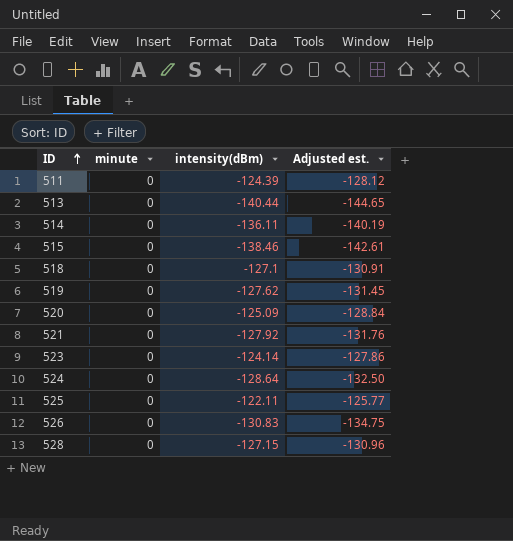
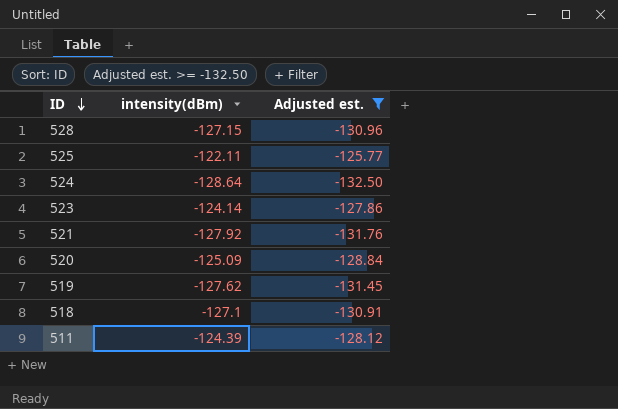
filter: none -> Adjusted est. >= -132.50
row order: ID ascending -> ID descending
column minute | position: 2 -> none

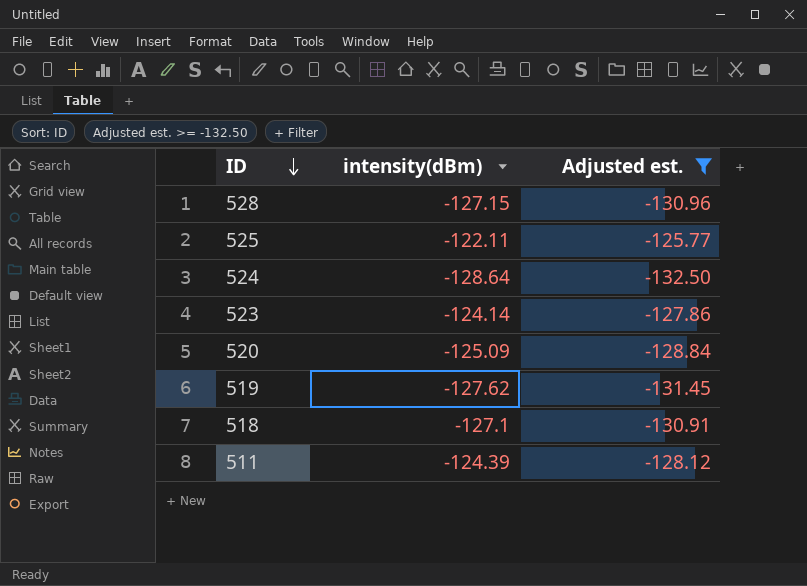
row 521: -127.92 | -131.76 -> none

